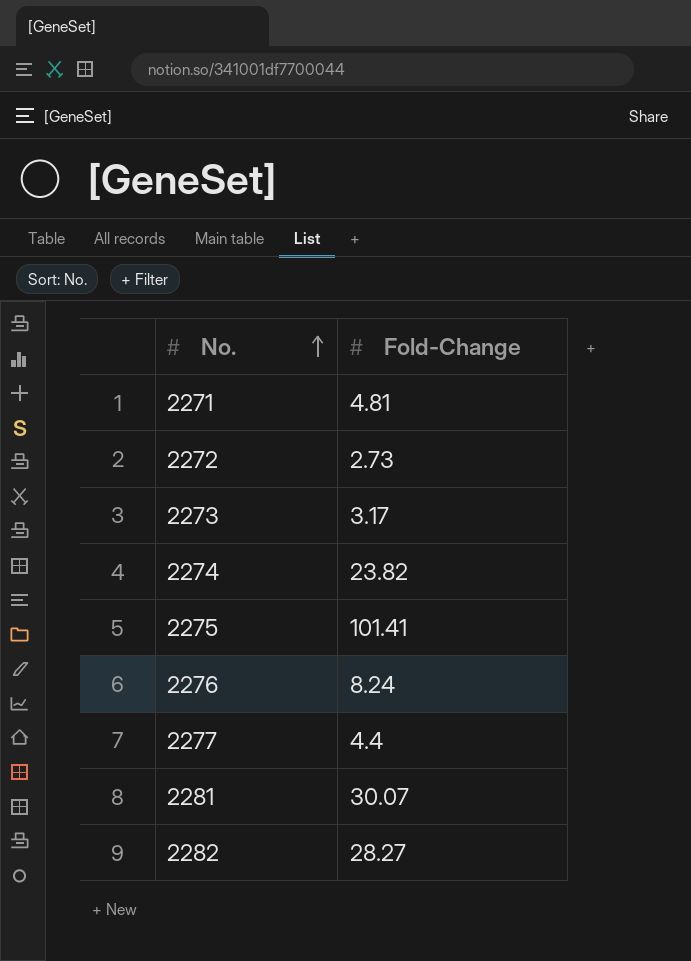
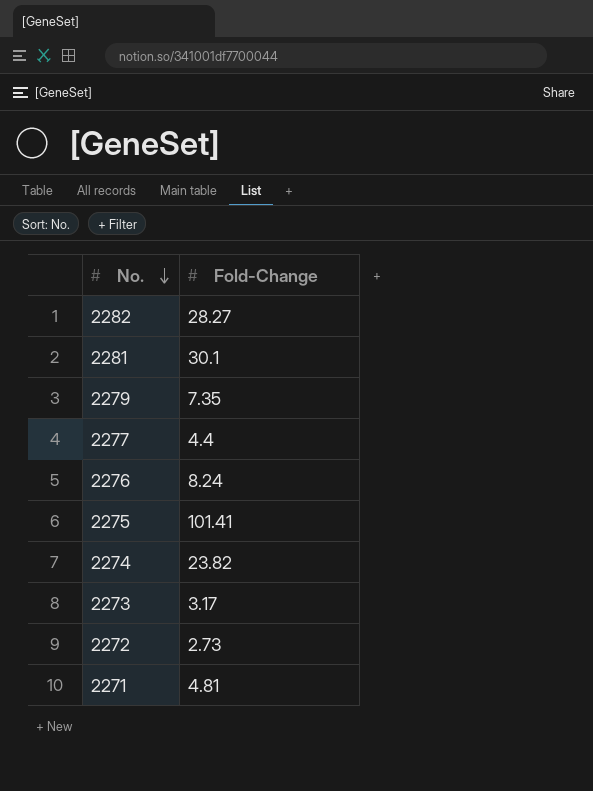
row order: No. ascending -> No. descending
2281 | Fold-Change: 30.07 -> 30.1
row 2279: none -> 7.35

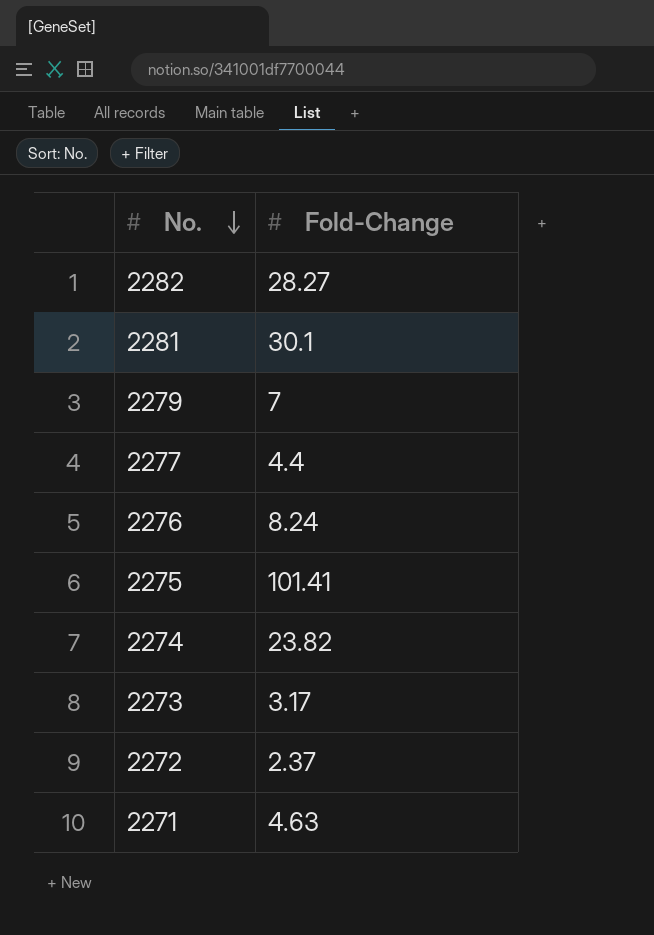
2279 | Fold-Change: 7.35 -> 7
2272 | Fold-Change: 2.73 -> 2.37
2271 | Fold-Change: 4.81 -> 4.63

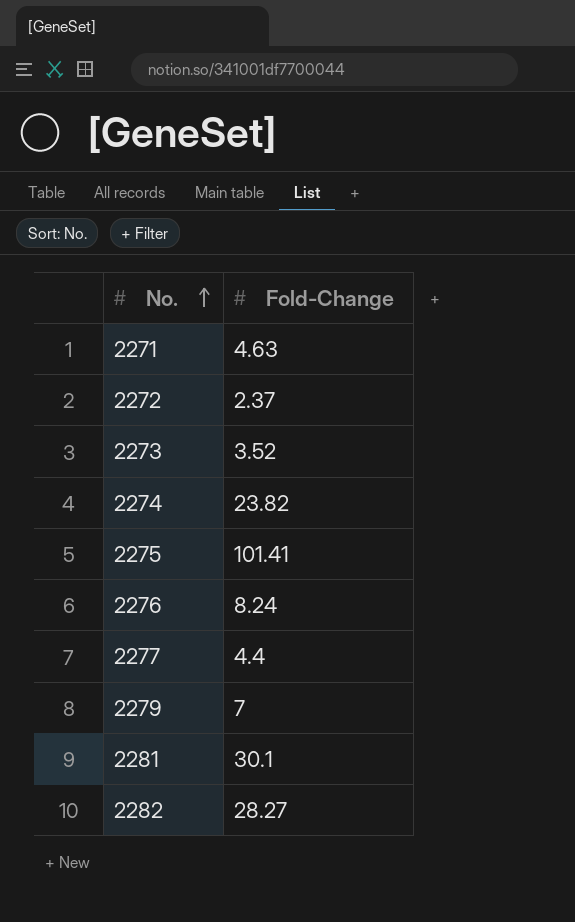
row order: No. descending -> No. ascending
2273 | Fold-Change: 3.17 -> 3.52

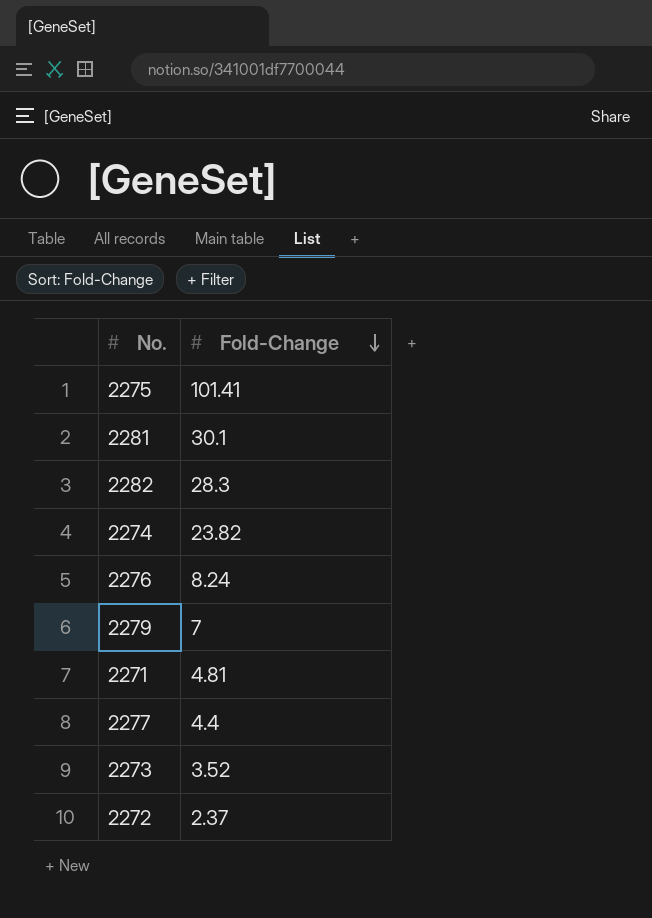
row order: No. ascending -> Fold-Change descending
2282 | Fold-Change: 28.27 -> 28.3
2271 | Fold-Change: 4.63 -> 4.81

